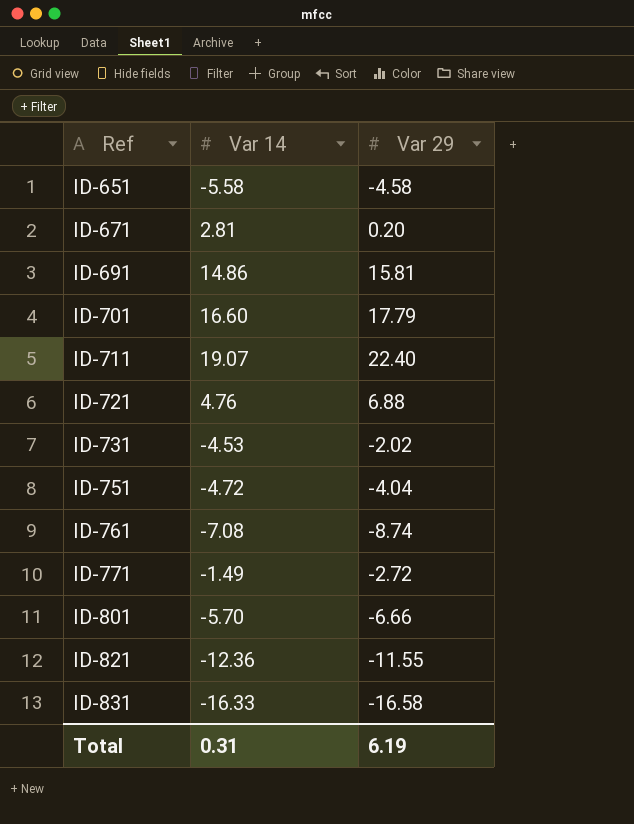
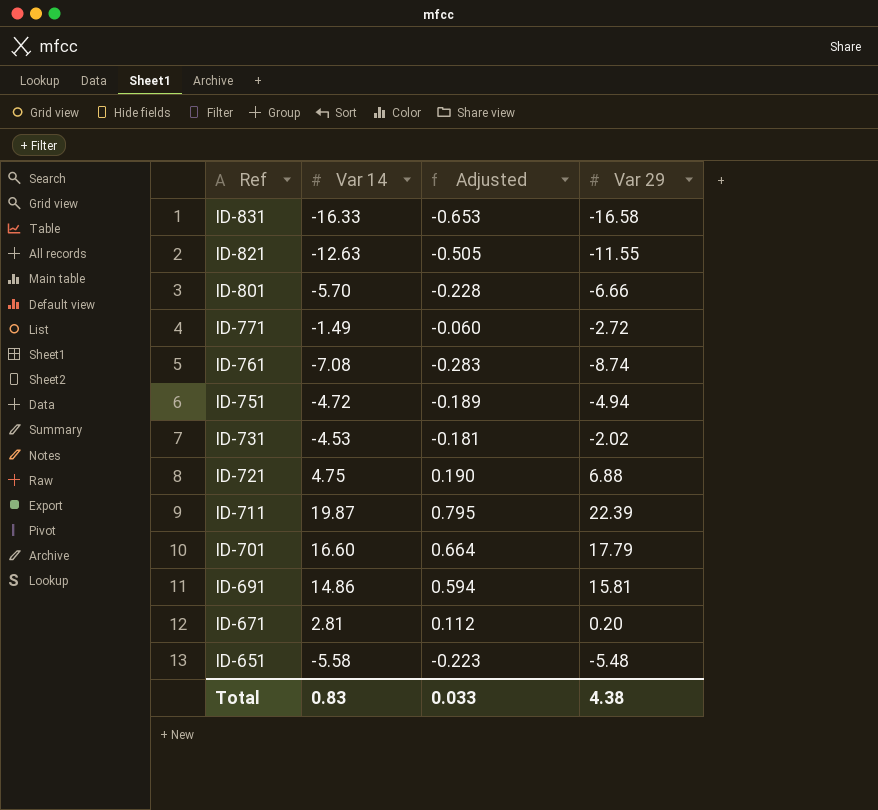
row order: Ref ascending -> Ref descending
column Adjusted | formula: none -> [Var 14] * 0.04
ID-821 | Var 14: -12.36 -> -12.63
ID-751 | Var 29: -4.04 -> -4.94
ID-721 | Var 14: 4.76 -> 4.75
ID-711 | Var 14: 19.07 -> 19.87
ID-711 | Var 29: 22.40 -> 22.39
ID-651 | Var 29: -4.58 -> -5.48
Total | Var 14: 0.31 -> 0.83
Total | Var 29: 6.19 -> 4.38

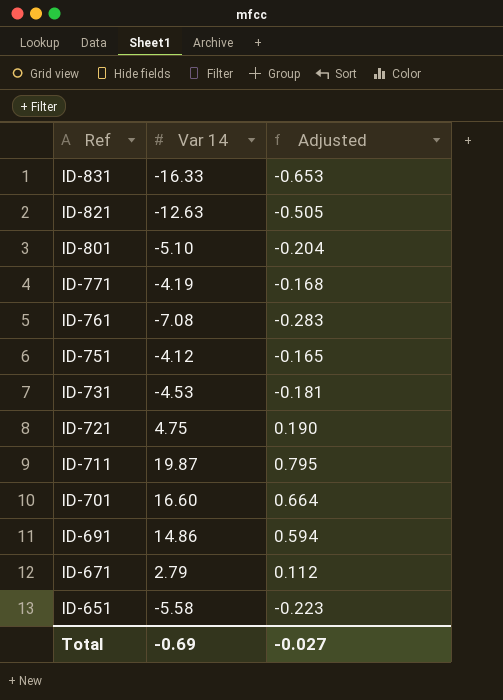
column Var 29 | position: 4 -> none
ID-801 | Var 14: -5.70 -> -5.10
ID-801 | Adjusted: -0.228 -> -0.204
ID-771 | Var 14: -1.49 -> -4.19
ID-771 | Adjusted: -0.060 -> -0.168
ID-751 | Var 14: -4.72 -> -4.12
ID-751 | Adjusted: -0.189 -> -0.165
ID-671 | Var 14: 2.81 -> 2.79
Total | Var 14: 0.83 -> -0.69
Total | Adjusted: 0.033 -> -0.027

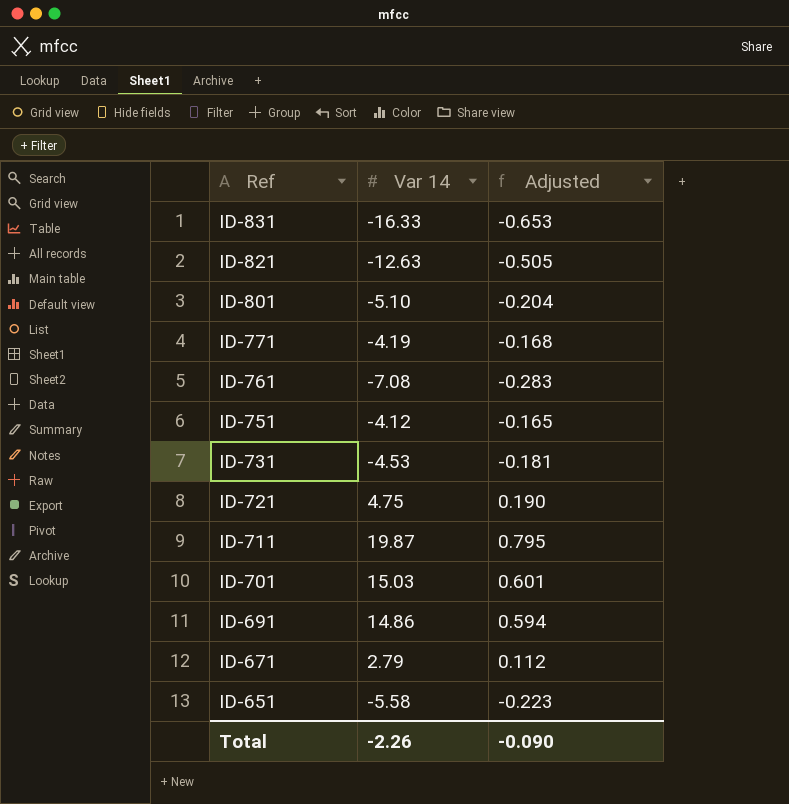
ID-701 | Var 14: 16.60 -> 15.03
ID-701 | Adjusted: 0.664 -> 0.601
Total | Var 14: -0.69 -> -2.26
Total | Adjusted: -0.027 -> -0.090

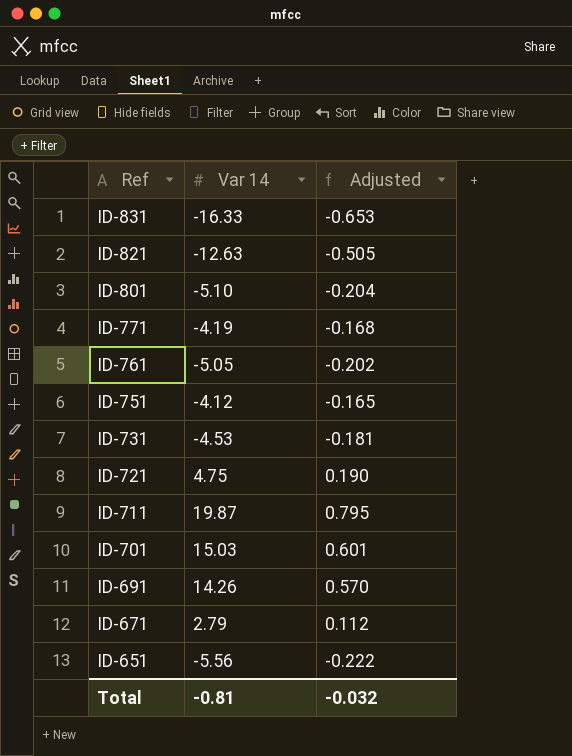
ID-761 | Var 14: -7.08 -> -5.05
ID-761 | Adjusted: -0.283 -> -0.202
ID-691 | Var 14: 14.86 -> 14.26
ID-691 | Adjusted: 0.594 -> 0.570
ID-651 | Var 14: -5.58 -> -5.56
ID-651 | Adjusted: -0.223 -> -0.222
Total | Var 14: -2.26 -> -0.81
Total | Adjusted: -0.090 -> -0.032

